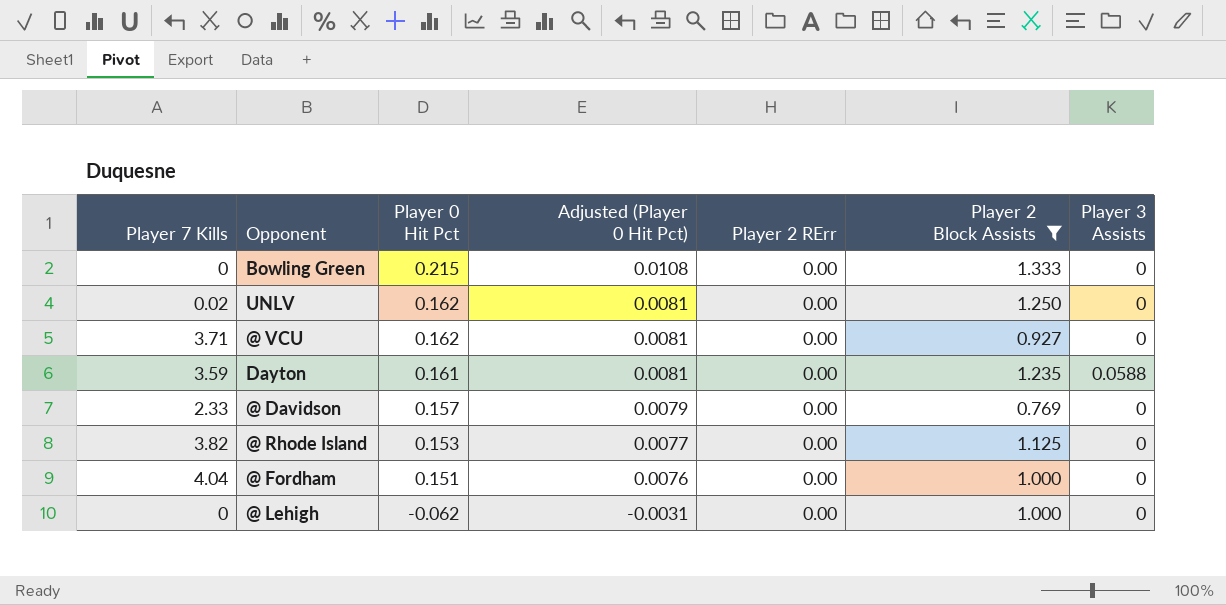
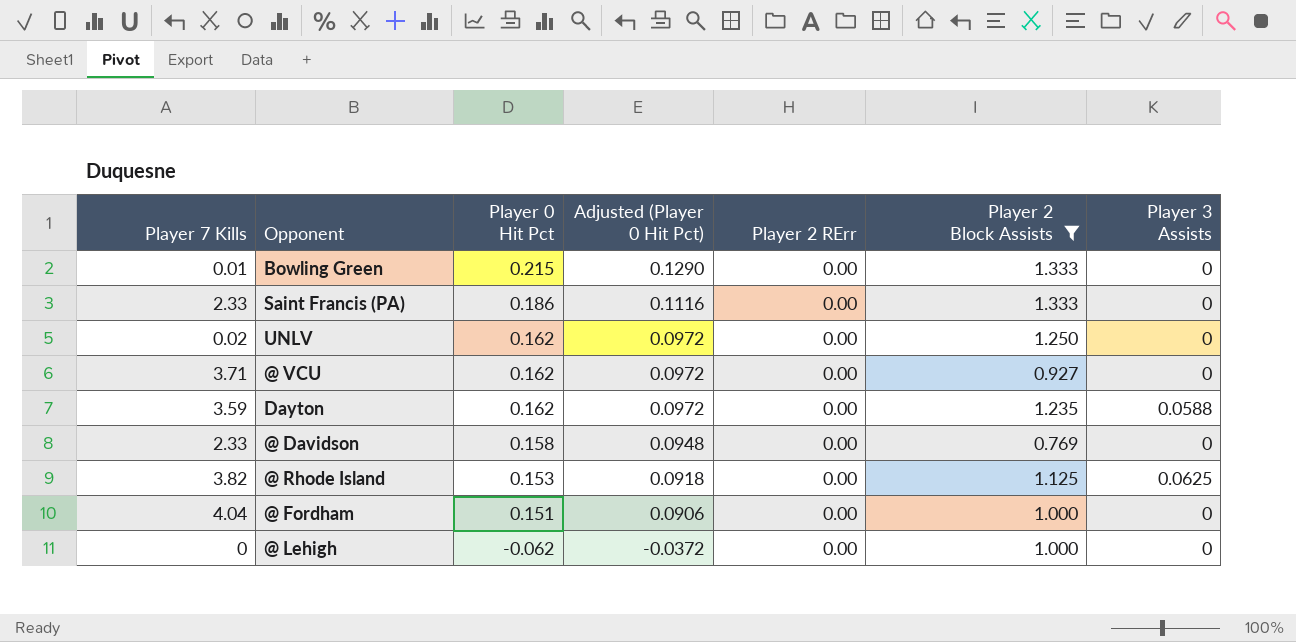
column Adjusted (Player 0 Hit Pct) | formula: [Player 0 Hit Pct] * 0.05 -> [Player 0 Hit Pct] * 0.6
Bowling Green | Player 7 Kills: 0 -> 0.01
row Saint Francis (PA): none -> 2.33 | 0.186 | 0.1116 | 0.00 | 1.333 | 0
Dayton | Player 0 Hit Pct: 0.161 -> 0.162
@ Davidson | Player 0 Hit Pct: 0.157 -> 0.158
@ Rhode Island | Player 3 Assists: 0 -> 0.0625

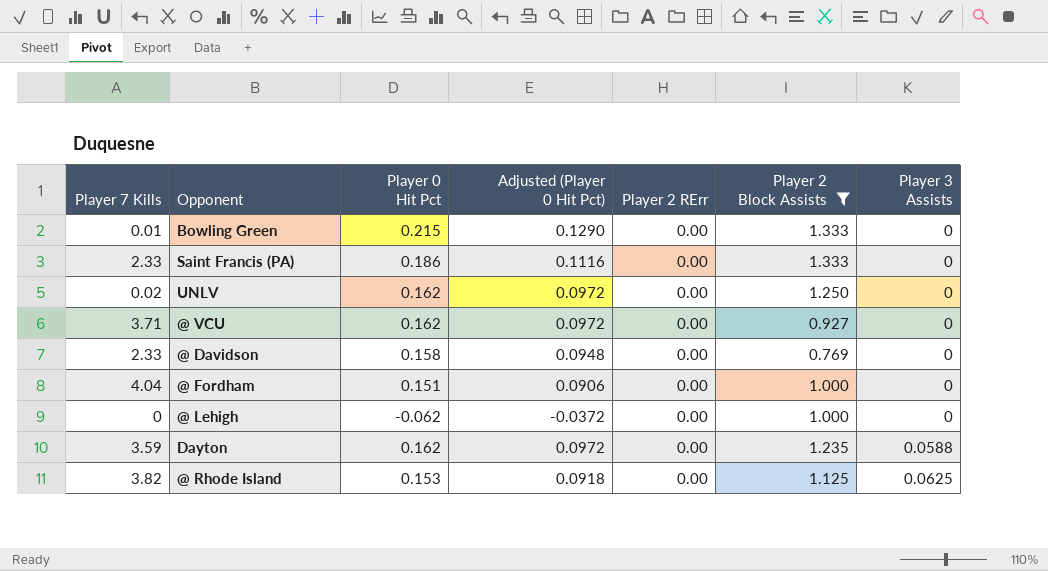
row order: Player 0 Hit Pct descending -> Player 3 Assists ascending

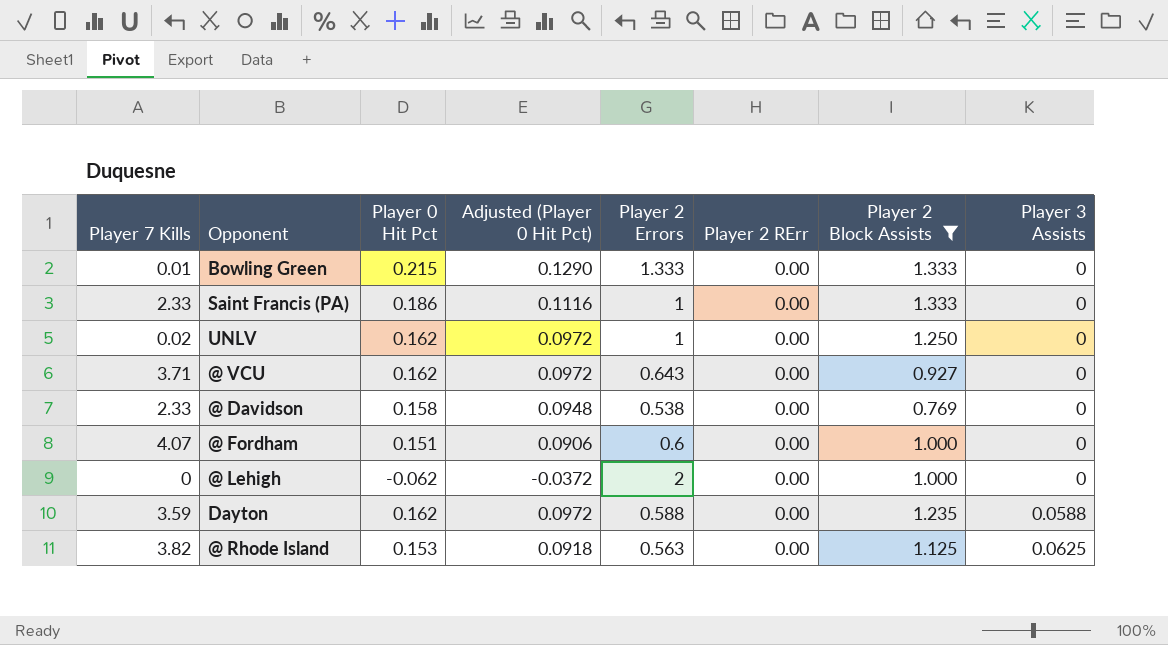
column Player 2 Errors | position: none -> 5
@ Fordham | Player 7 Kills: 4.04 -> 4.07

